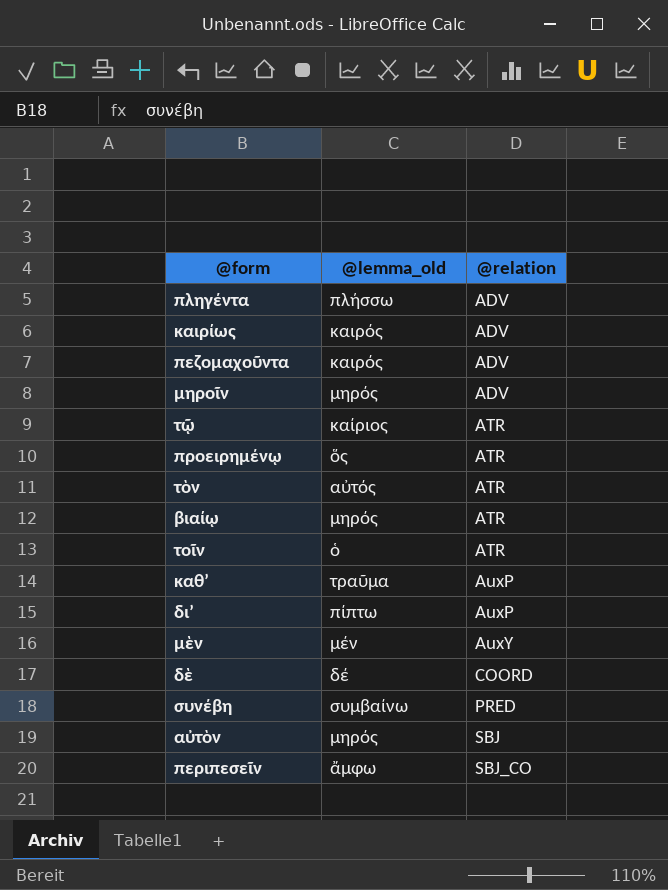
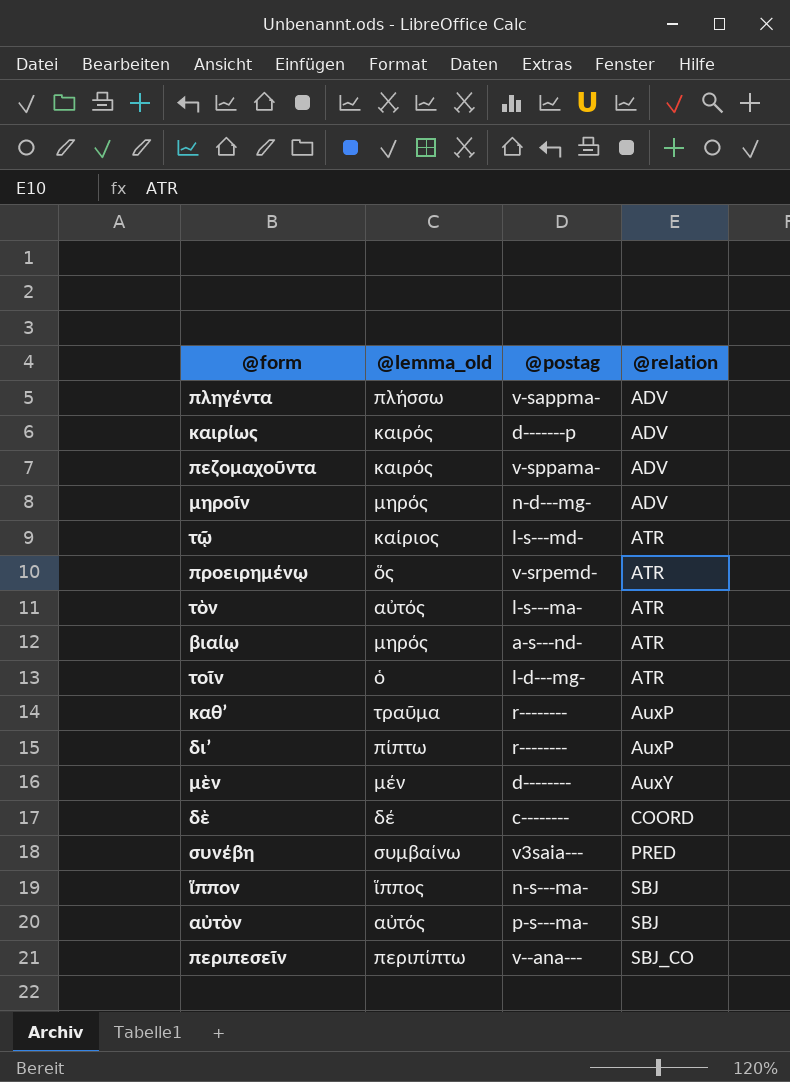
column @postag | position: none -> 3
row ἵππον: none -> ἵππος | n-s---ma- | SBJ
αὐτὸν | @lemma_old: μηρός -> αὐτός
περιπεσεῖν | @lemma_old: ἄμφω -> περιπίπτω

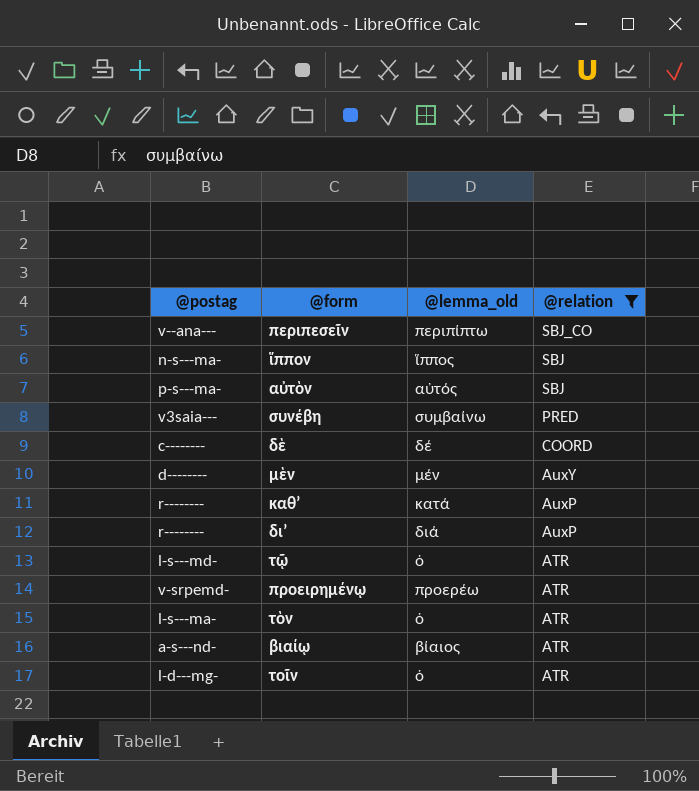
filter: none -> @relation != ADV
row order: @relation ascending -> @relation descending
column @postag | position: 3 -> 1
καθʼ | @lemma_old: τραῦμα -> κατά
διʼ | @lemma_old: πίπτω -> διά
τῷ | @lemma_old: καίριος -> ὁ
προειρημένῳ | @lemma_old: ὅς -> προερέω
τὸν | @lemma_old: αὐτός -> ὁ
βιαίῳ | @lemma_old: μηρός -> βίαιος

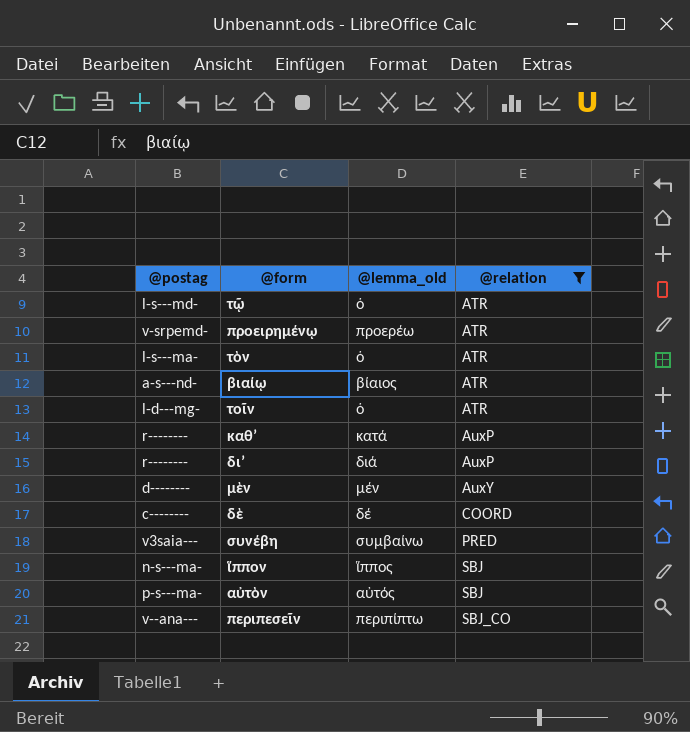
row order: @relation descending -> @relation ascending

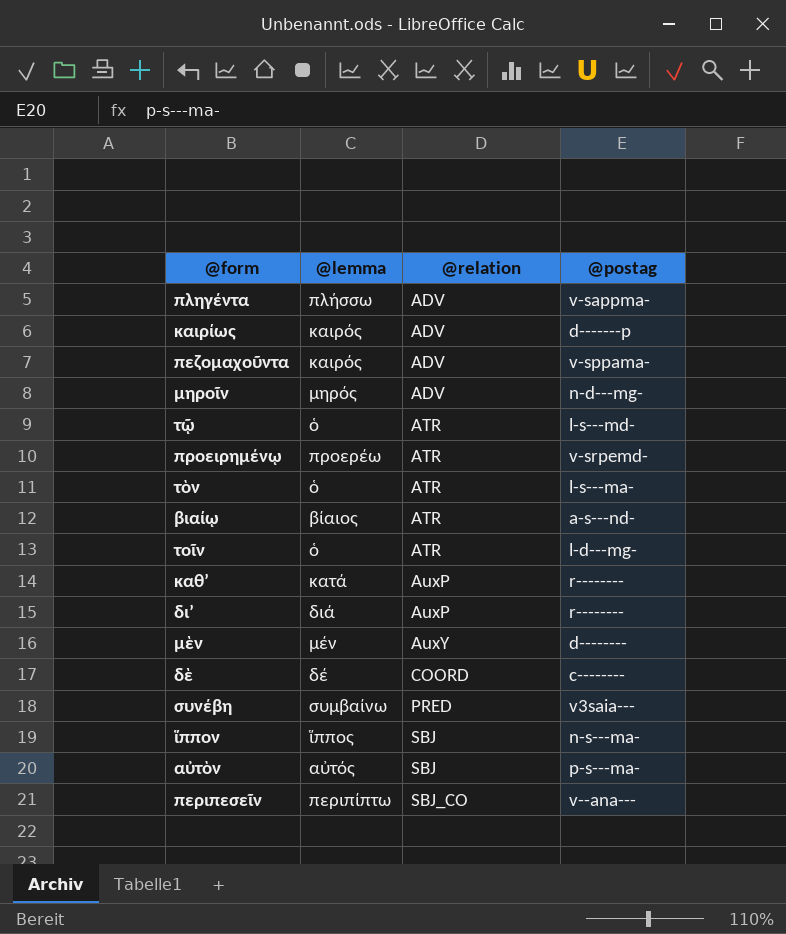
filter: @relation != ADV -> none
column name: @lemma_old -> @lemma
column @postag | position: 1 -> 4

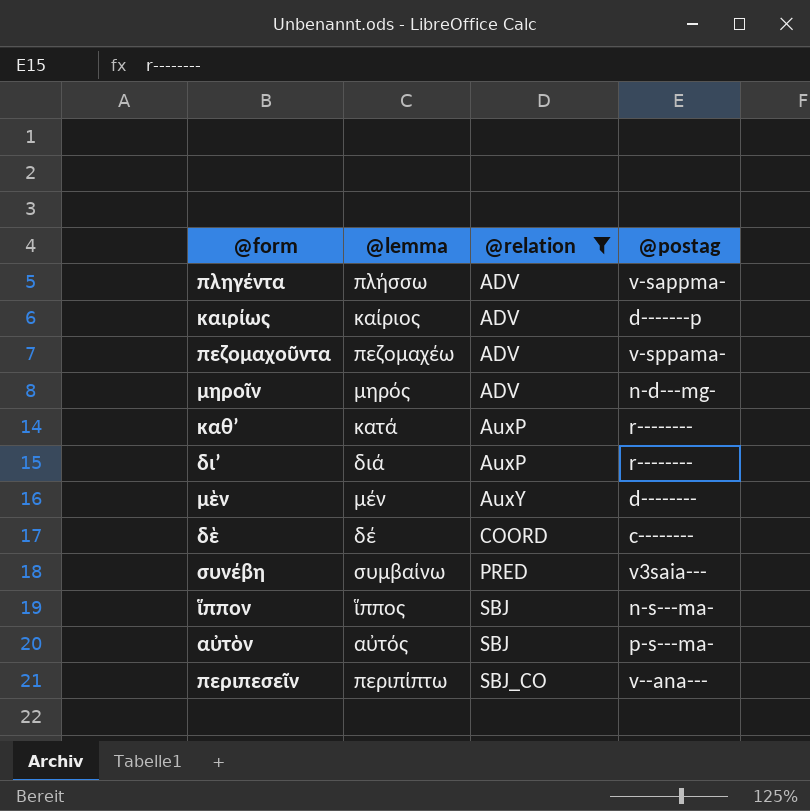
filter: none -> @relation != ATR
καιρίως | @lemma: καιρός -> καίριος
πεζομαχοῦντα | @lemma: καιρός -> πεζομαχέω

